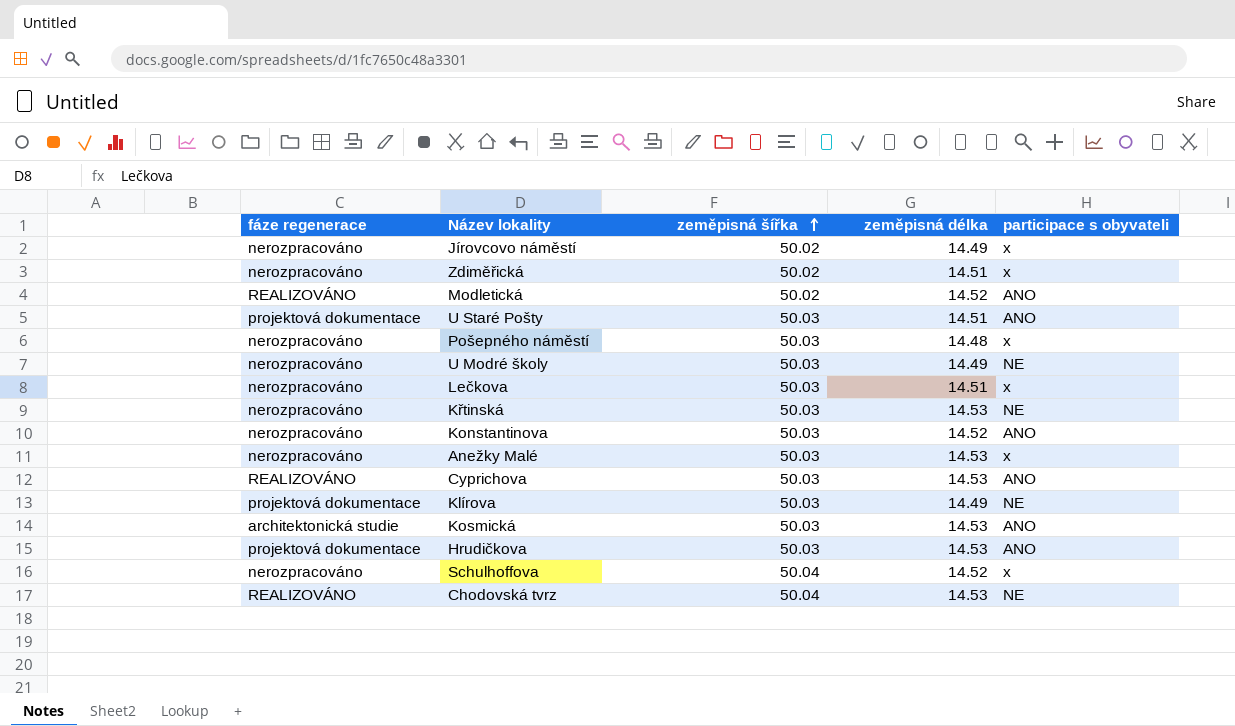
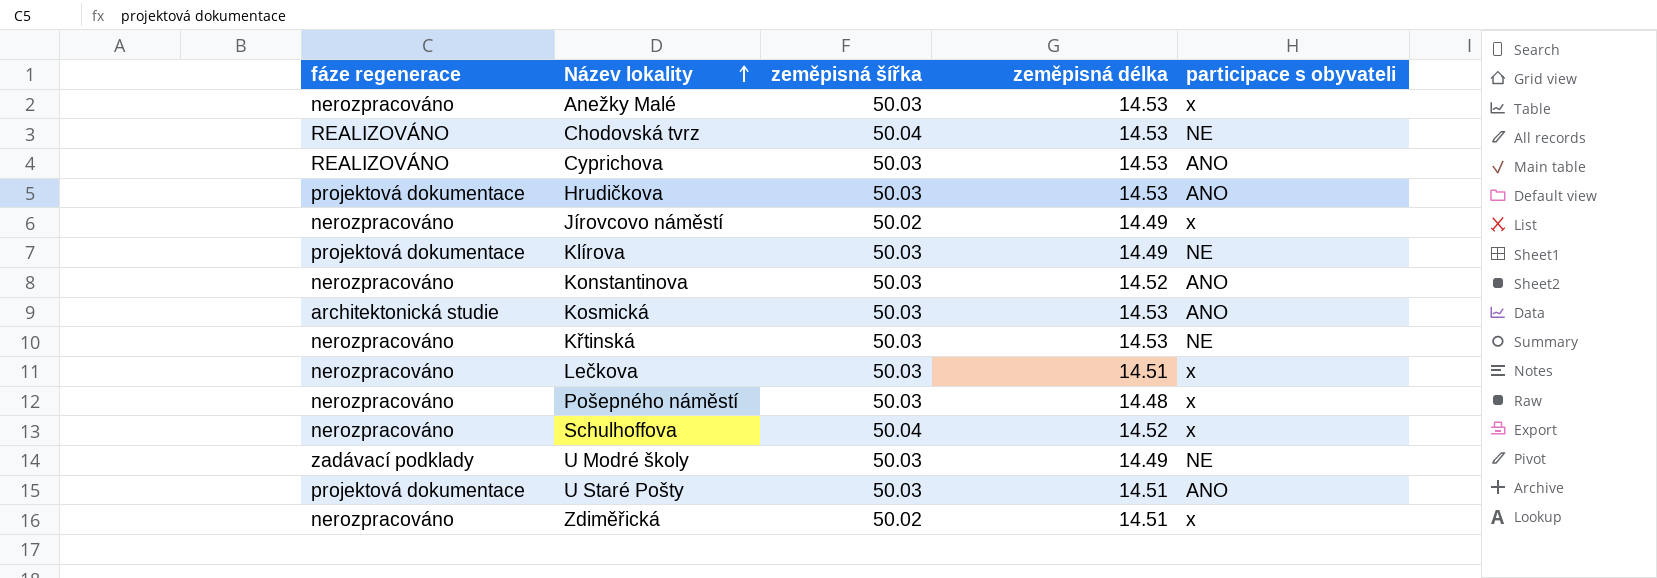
row order: zeměpisná šířka ascending -> Název lokality ascending
row Modletická: REALIZOVÁNO | 50.02 | 14.52 | ANO -> none
U Modré školy | fáze regenerace: nerozpracováno -> zadávací podklady

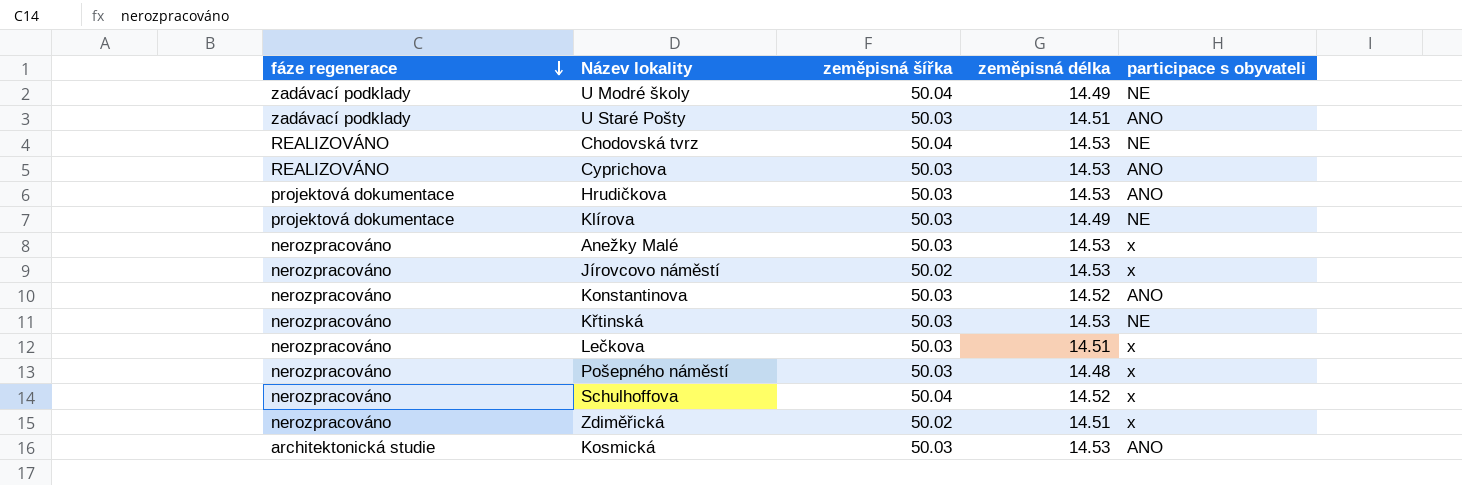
row order: Název lokality ascending -> fáze regenerace descending
U Modré školy | zeměpisná šířka: 50.03 -> 50.04
U Staré Pošty | fáze regenerace: projektová dokumentace -> zadávací podklady
Jírovcovo náměstí | zeměpisná délka: 14.49 -> 14.53

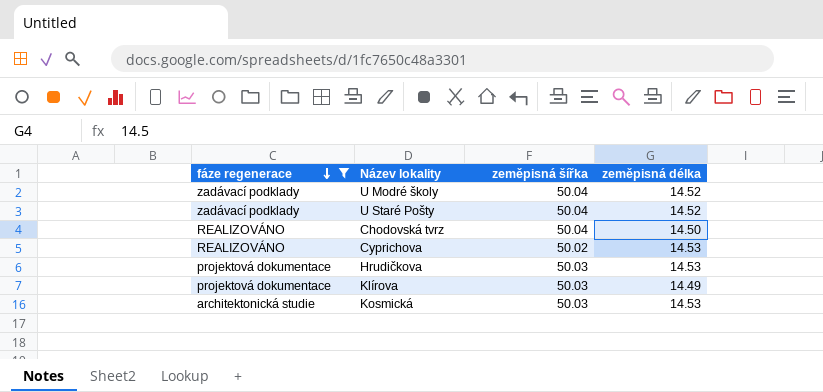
filter: none -> fáze regenerace != nerozpracováno
column participace s obyvateli | position: 5 -> none
U Modré školy | zeměpisná délka: 14.49 -> 14.52
U Staré Pošty | zeměpisná šířka: 50.03 -> 50.04
U Staré Pošty | zeměpisná délka: 14.51 -> 14.52
Chodovská tvrz | zeměpisná délka: 14.53 -> 14.50
Cyprichova | zeměpisná šířka: 50.03 -> 50.02

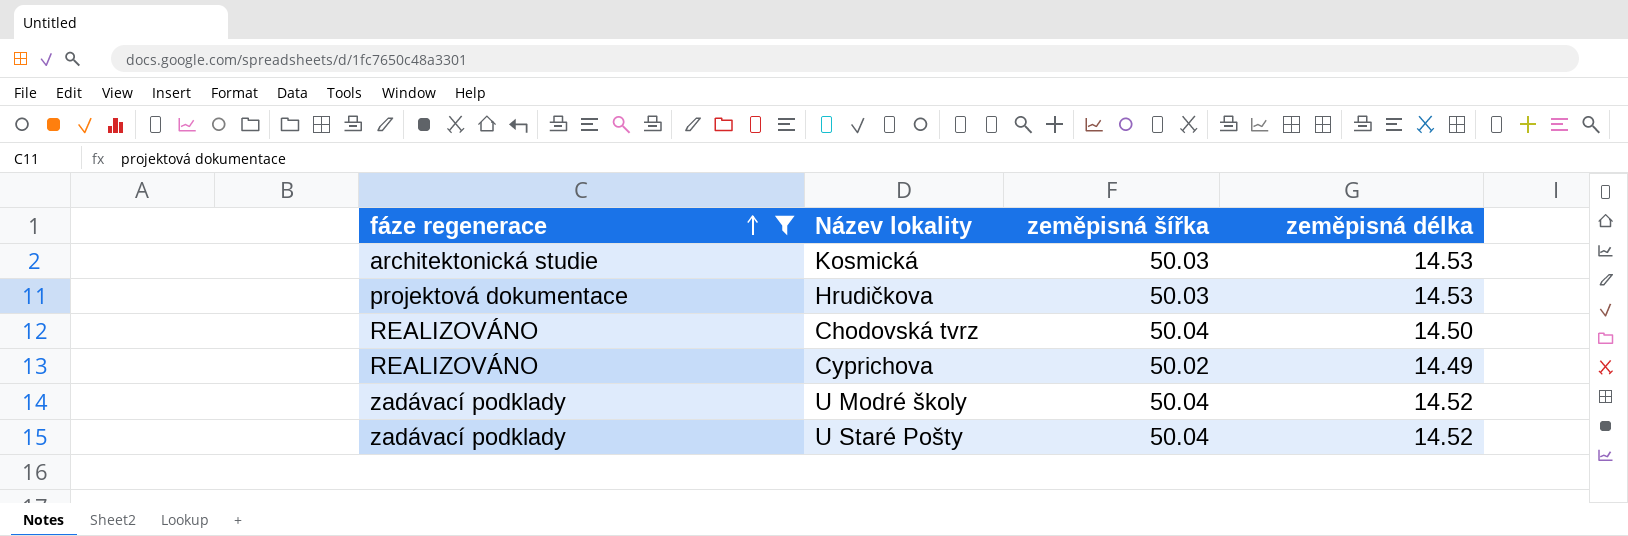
row order: fáze regenerace descending -> fáze regenerace ascending
row Klírova: projektová dokumentace | 50.03 | 14.49 -> none
Cyprichova | zeměpisná délka: 14.53 -> 14.49

